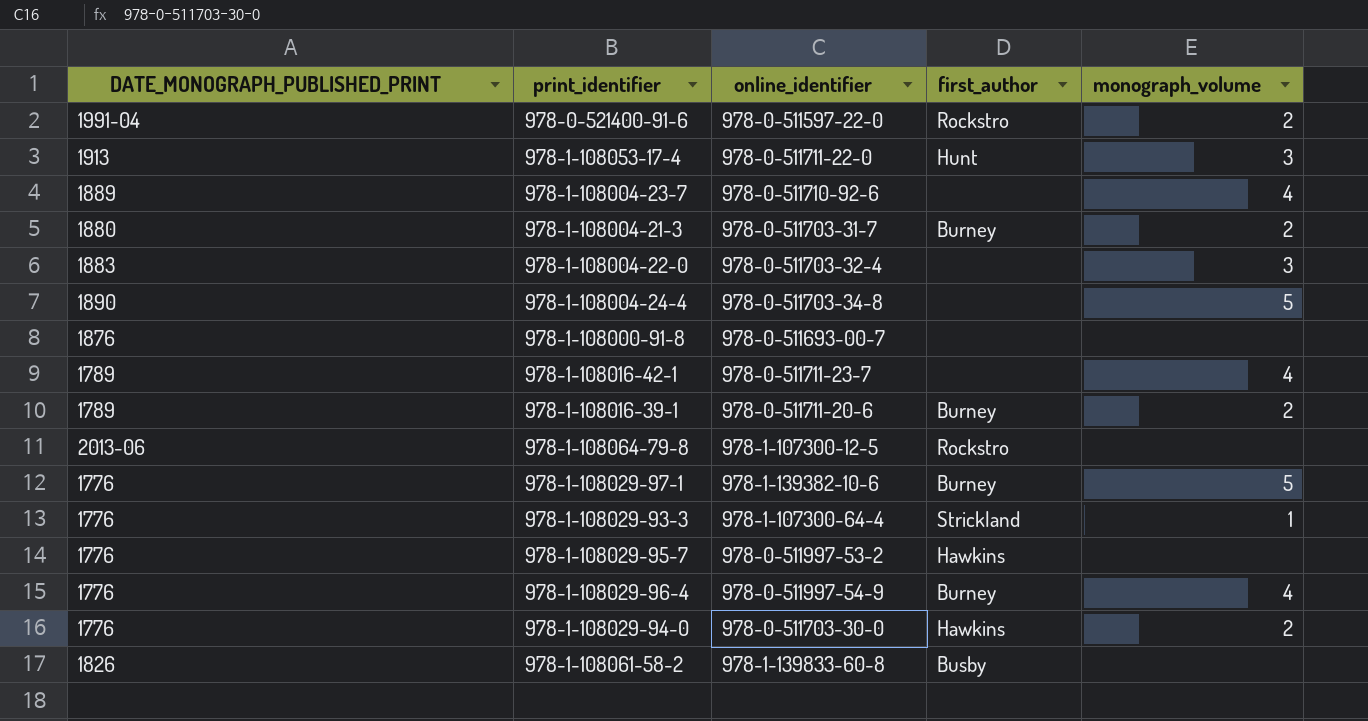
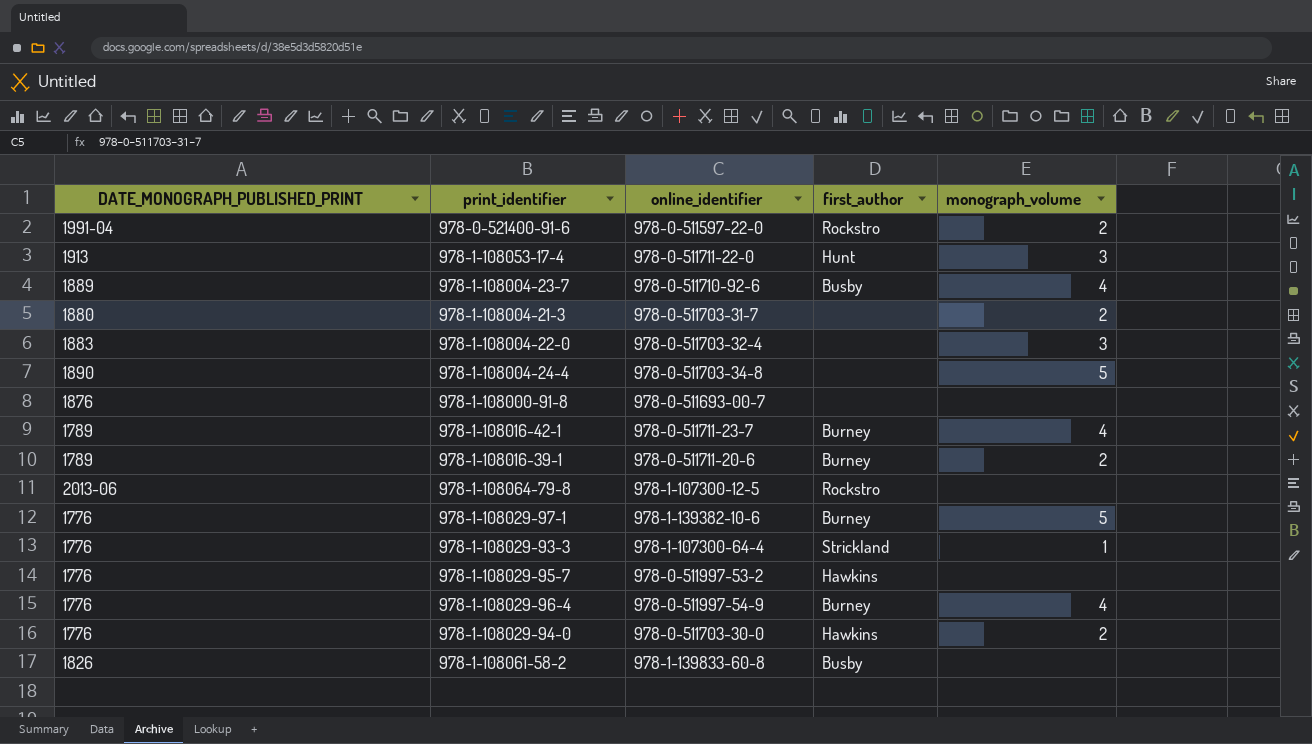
978-1-108004-23-7 | first_author: none -> Busby
978-1-108004-21-3 | first_author: Burney -> none
978-1-108016-42-1 | first_author: none -> Burney

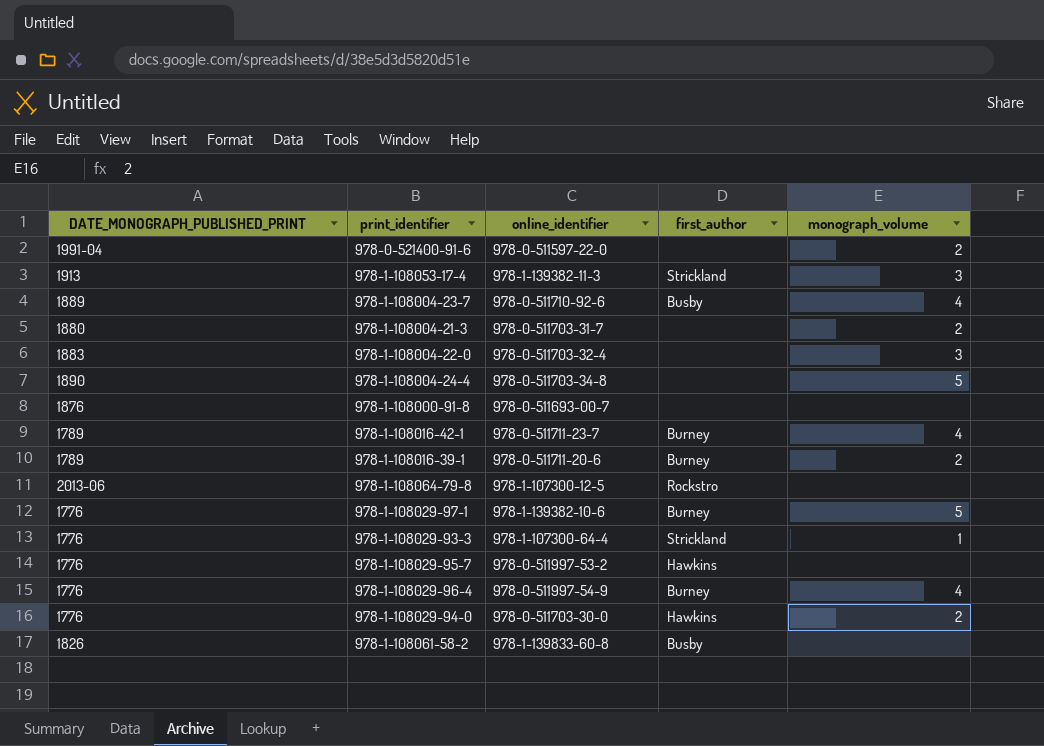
978-0-521400-91-6 | first_author: Rockstro -> none
978-1-108053-17-4 | online_identifier: 978-0-511711-22-0 -> 978-1-139382-11-3
978-1-108053-17-4 | first_author: Hunt -> Strickland

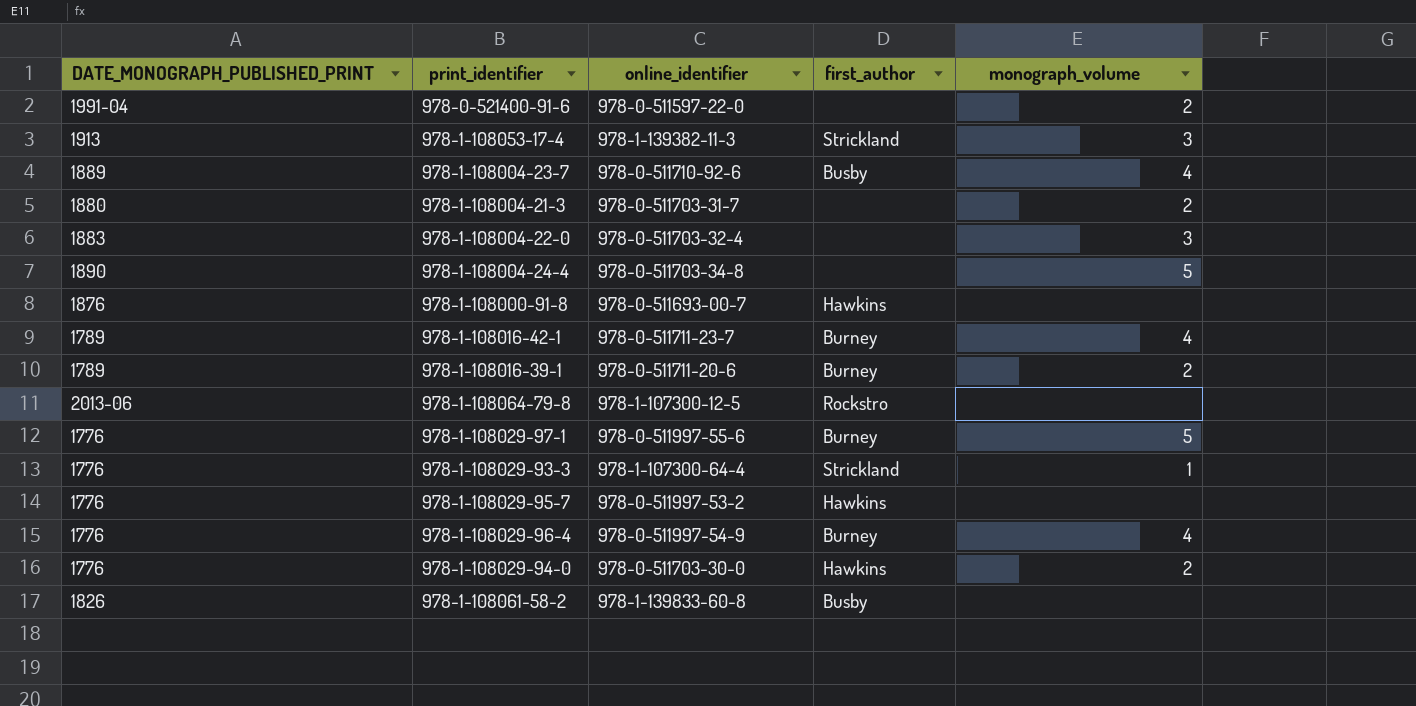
978-1-108000-91-8 | first_author: none -> Hawkins
978-1-108029-97-1 | online_identifier: 978-1-139382-10-6 -> 978-0-511997-55-6

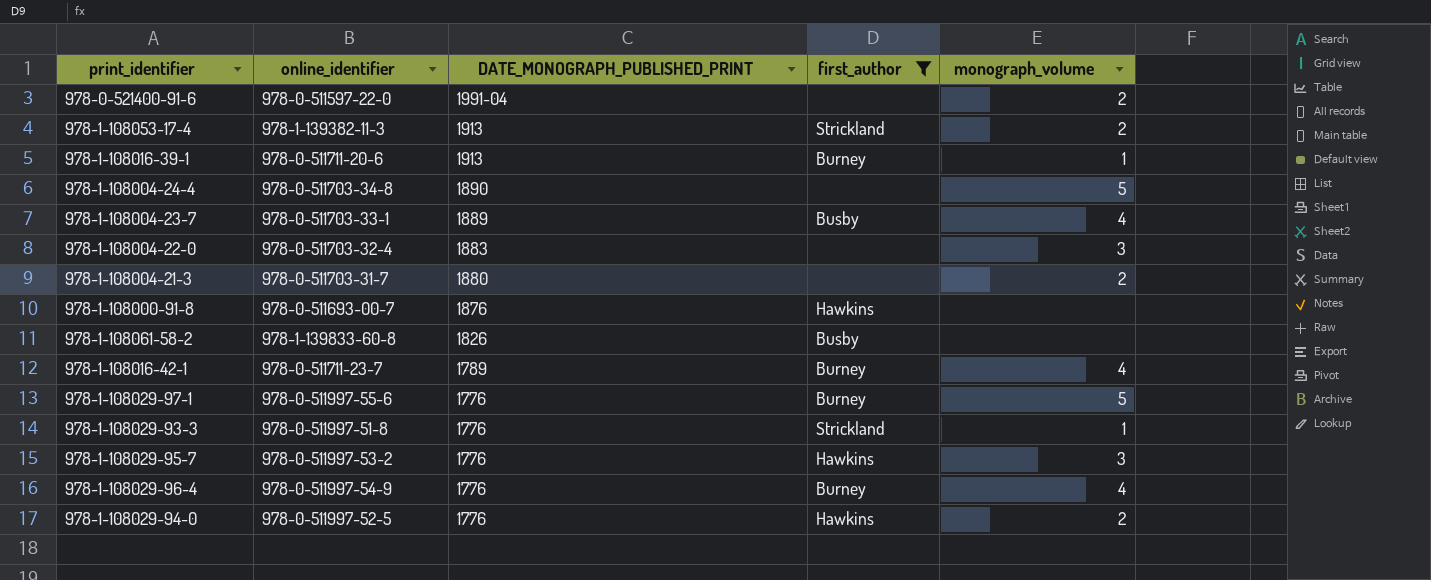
filter: none -> first_author != Rockstro
row order: none -> DATE_MONOGRAPH_PUBLISHED_PRINT descending
column DATE_MONOGRAPH_PUBLISHED_PRINT | position: 1 -> 3
978-1-108053-17-4 | monograph_volume: 3 -> 2
978-1-108016-39-1 | DATE_MONOGRAPH_PUBLISHED_PRINT: 1789 -> 1913
978-1-108016-39-1 | monograph_volume: 2 -> 1
978-1-108004-23-7 | online_identifier: 978-0-511710-92-6 -> 978-0-511703-33-1
978-1-108029-93-3 | online_identifier: 978-1-107300-64-4 -> 978-0-511997-51-8
978-1-108029-95-7 | monograph_volume: none -> 3
978-1-108029-94-0 | online_identifier: 978-0-511703-30-0 -> 978-0-511997-52-5

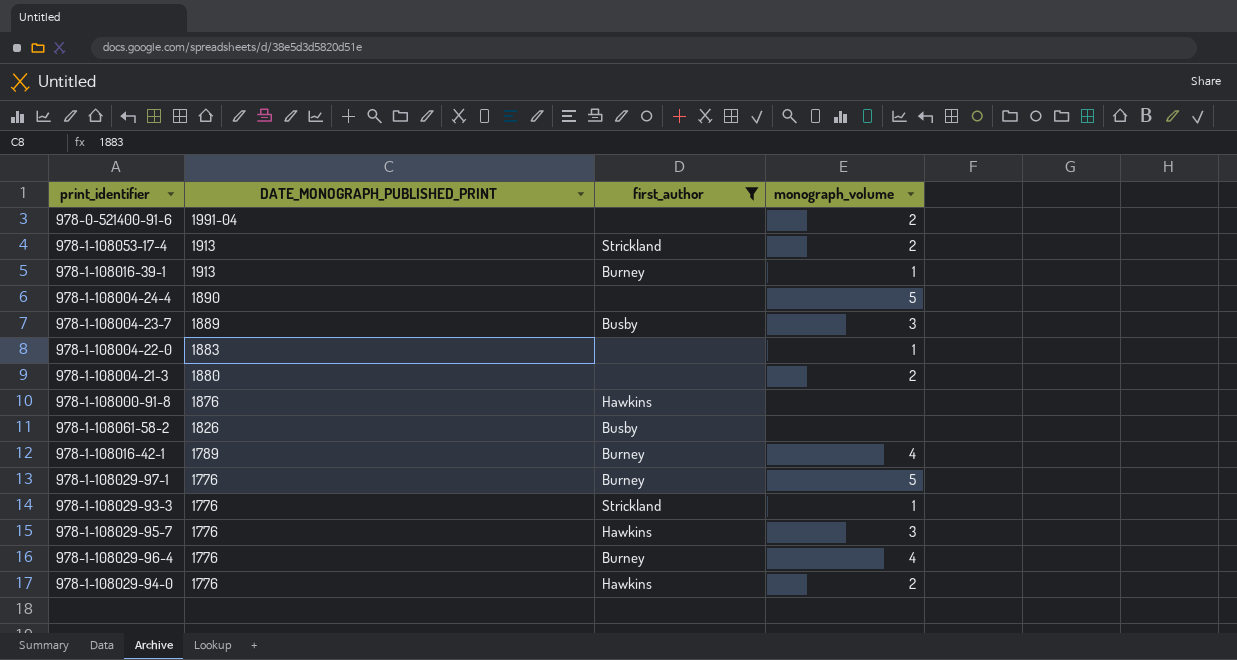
column online_identifier | position: 2 -> none
978-1-108004-23-7 | monograph_volume: 4 -> 3
978-1-108004-22-0 | monograph_volume: 3 -> 1

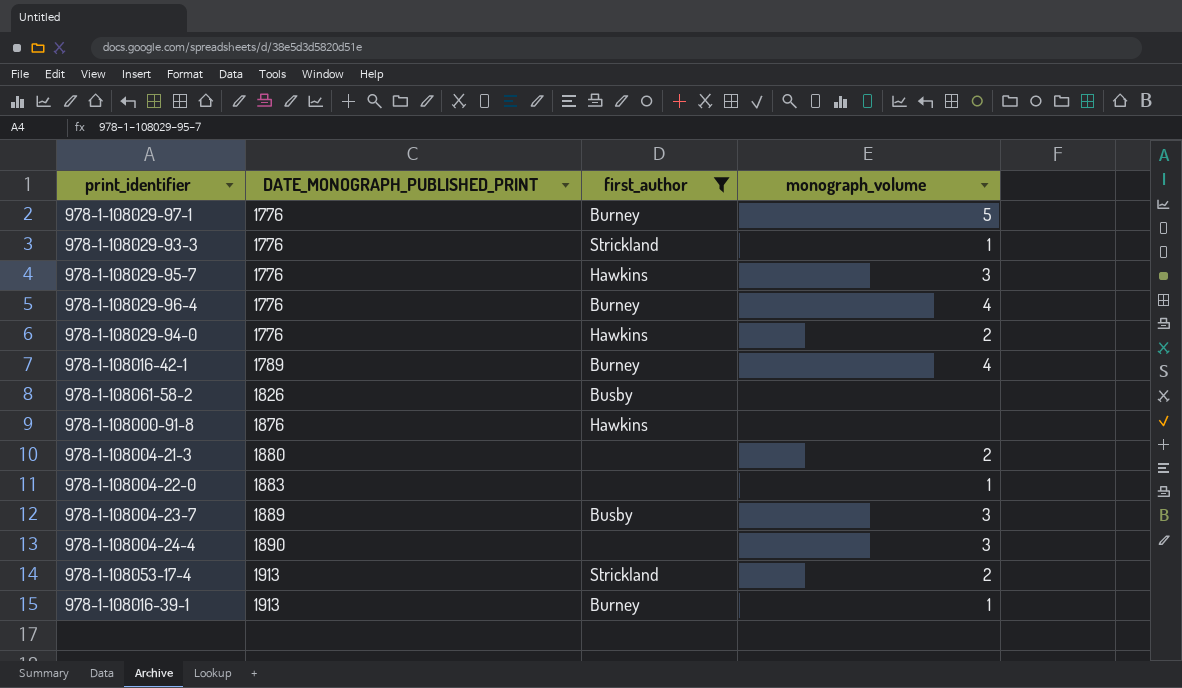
row order: DATE_MONOGRAPH_PUBLISHED_PRINT descending -> DATE_MONOGRAPH_PUBLISHED_PRINT ascending
row 978-0-521400-91-6: 1991-04 | none | 2 -> none
978-1-108004-24-4 | monograph_volume: 5 -> 3

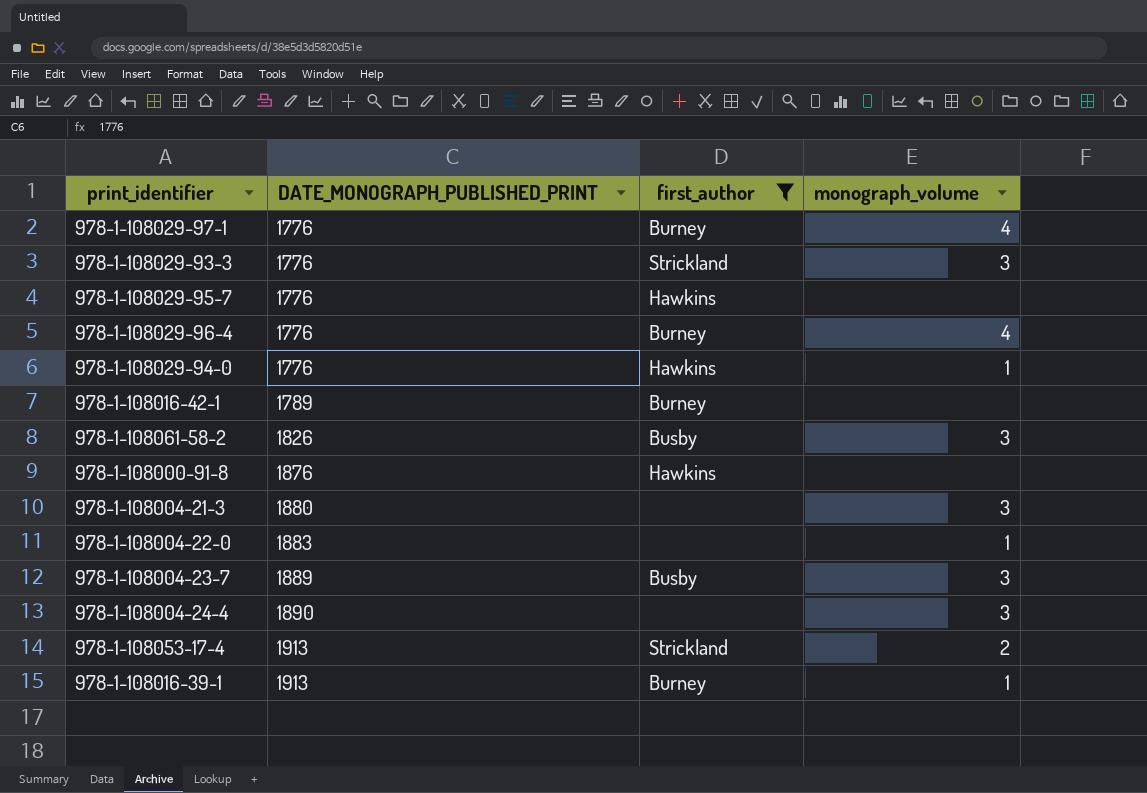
978-1-108029-97-1 | monograph_volume: 5 -> 4
978-1-108029-93-3 | monograph_volume: 1 -> 3
978-1-108029-95-7 | monograph_volume: 3 -> none
978-1-108029-94-0 | monograph_volume: 2 -> 1
978-1-108016-42-1 | monograph_volume: 4 -> none
978-1-108061-58-2 | monograph_volume: none -> 3
978-1-108004-21-3 | monograph_volume: 2 -> 3

